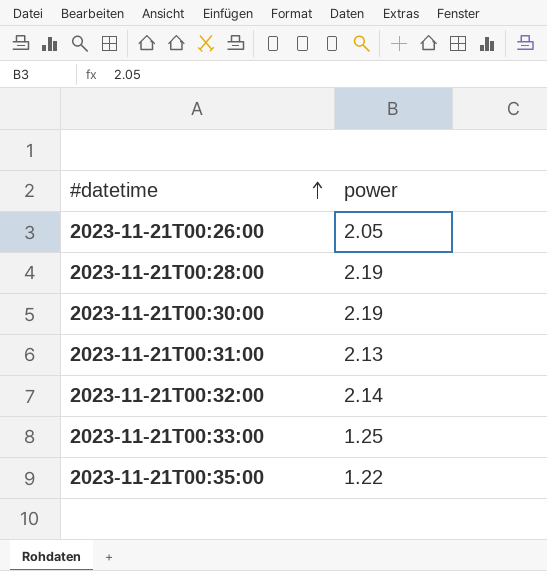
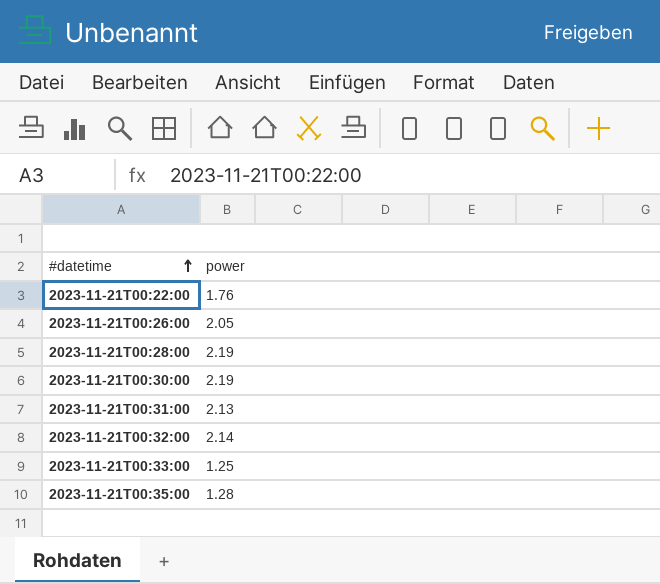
row 2023-11-21T00:22:00: none -> 1.76
2023-11-21T00:35:00 | power: 1.22 -> 1.28

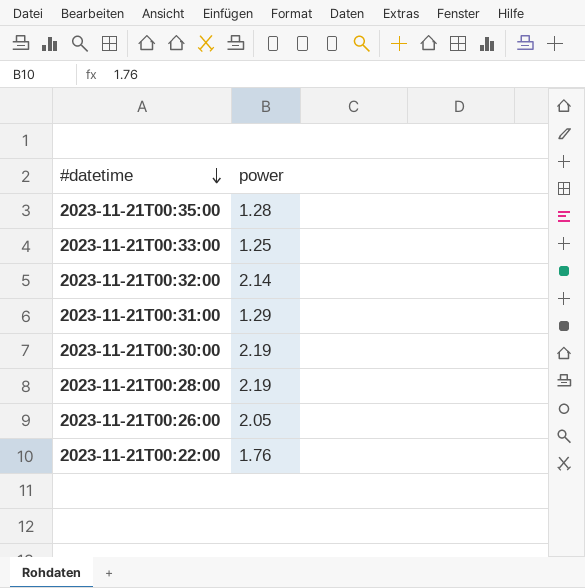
row order: #datetime ascending -> #datetime descending
2023-11-21T00:31:00 | power: 2.13 -> 1.29

